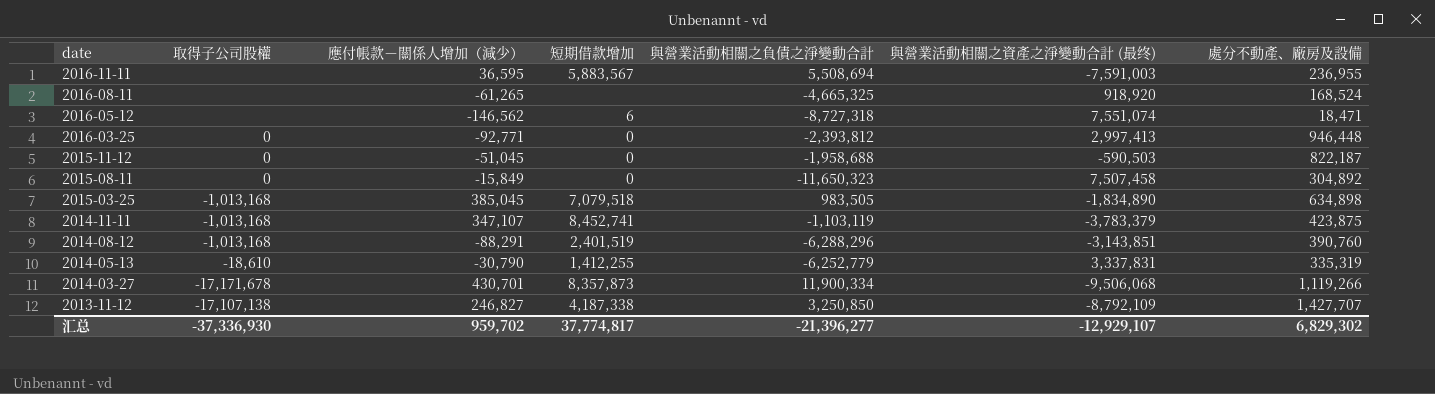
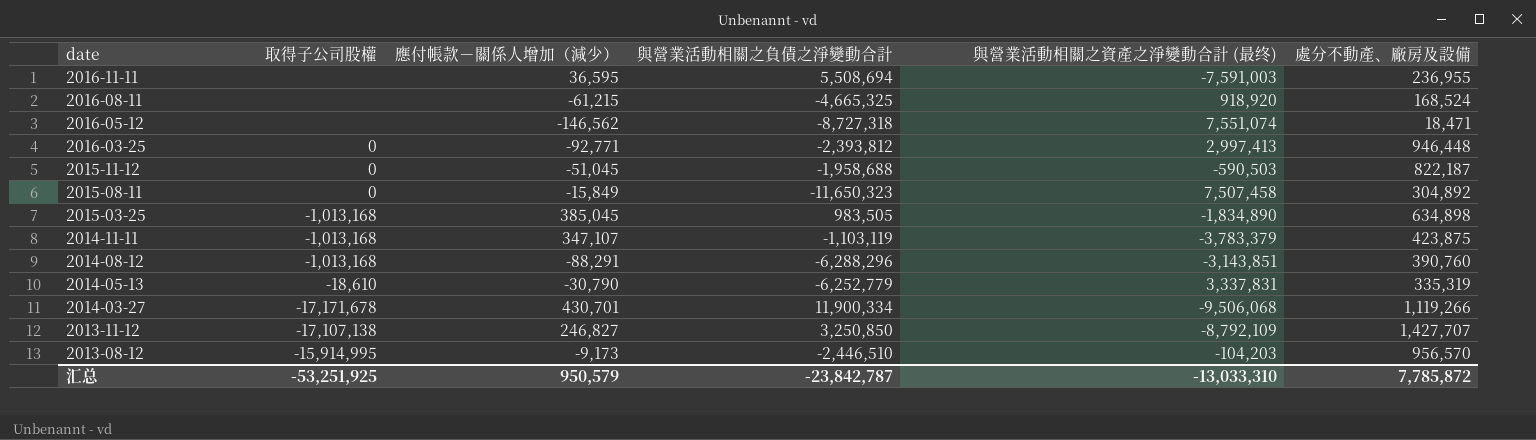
column 短期借款增加 | position: 4 -> none
2016-08-11 | 應付帳款－關係人增加（減少）: -61,265 -> -61,215
row 2013-08-12: none -> -15,914,995 | -9,173 | -2,446,510 | -104,203 | 956,570
汇总 | 取得子公司股權: -37,336,930 -> -53,251,925
汇总 | 應付帳款－關係人增加（減少）: 959,702 -> 950,579
汇总 | 與營業活動相關之負債之淨變動合計: -21,396,277 -> -23,842,787
汇总 | 與營業活動相關之資產之淨變動合計 (最终): -12,929,107 -> -13,033,310
汇总 | 處分不動產、廠房及設備: 6,829,302 -> 7,785,872

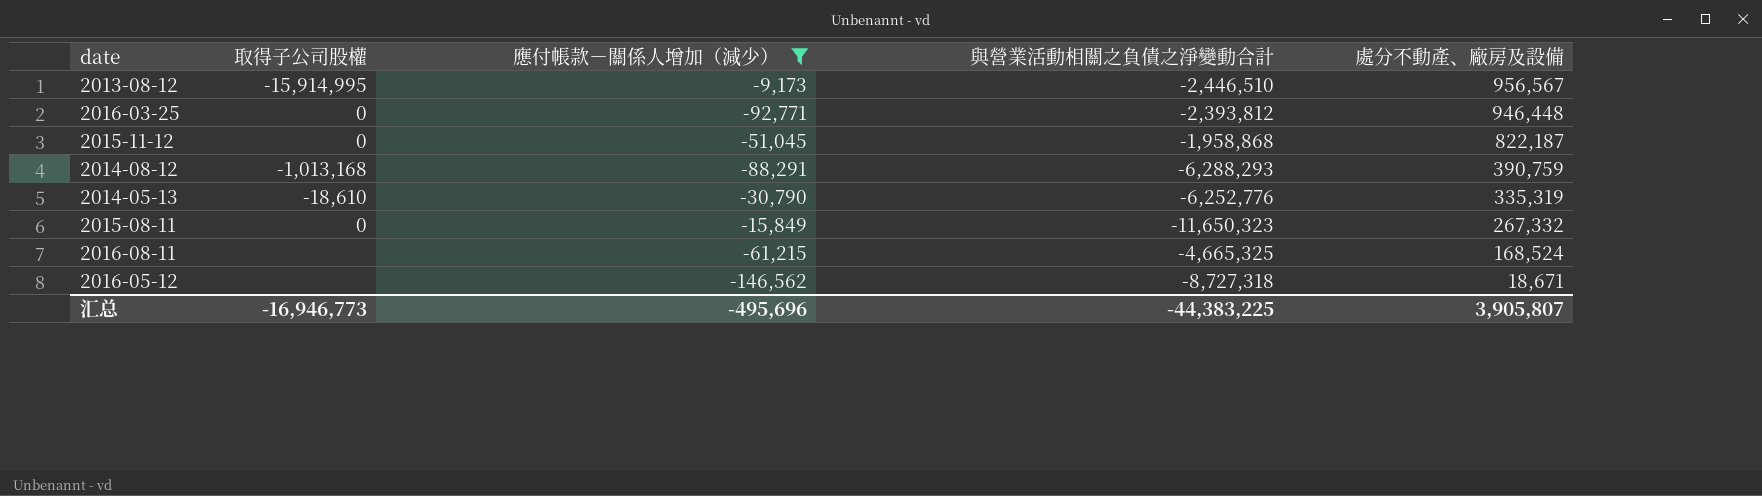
filter: none -> 應付帳款－關係人增加（減少） <= -9,173
row order: date descending -> 處分不動產、廠房及設備 descending
column 與營業活動相關之資產之淨變動合計 (最终) | position: 5 -> none
2013-08-12 | 處分不動產、廠房及設備: 956,570 -> 956,567
2015-11-12 | 與營業活動相關之負債之淨變動合計: -1,958,688 -> -1,958,868
2014-08-12 | 與營業活動相關之負債之淨變動合計: -6,288,296 -> -6,288,293
2014-08-12 | 處分不動產、廠房及設備: 390,760 -> 390,759
2014-05-13 | 與營業活動相關之負債之淨變動合計: -6,252,779 -> -6,252,776
2015-08-11 | 處分不動產、廠房及設備: 304,892 -> 267,332
2016-05-12 | 處分不動產、廠房及設備: 18,471 -> 18,671
汇总 | 取得子公司股權: -53,251,925 -> -16,946,773
汇总 | 應付帳款－關係人增加（減少）: 950,579 -> -495,696
汇总 | 與營業活動相關之負債之淨變動合計: -23,842,787 -> -44,383,225
汇总 | 處分不動產、廠房及設備: 7,785,872 -> 3,905,807

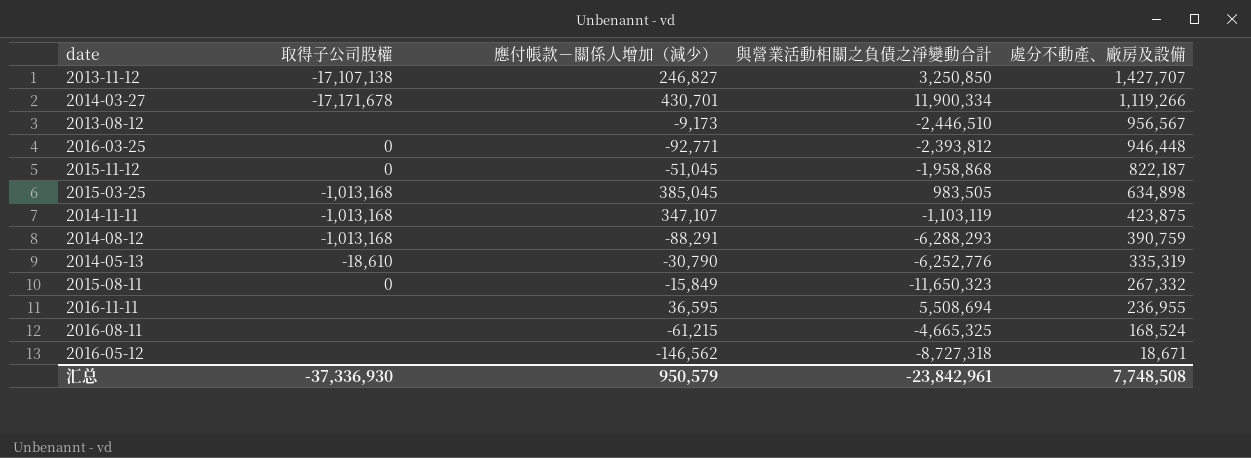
filter: 應付帳款－關係人增加（減少） <= -9,173 -> none
2013-08-12 | 取得子公司股權: -15,914,995 -> none
汇总 | 取得子公司股權: -16,946,773 -> -37,336,930
汇总 | 應付帳款－關係人增加（減少）: -495,696 -> 950,579
汇总 | 與營業活動相關之負債之淨變動合計: -44,383,225 -> -23,842,961
汇总 | 處分不動產、廠房及設備: 3,905,807 -> 7,748,508

